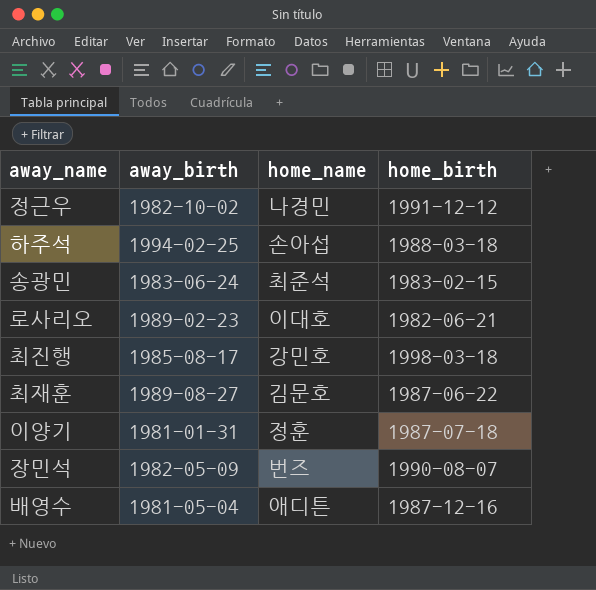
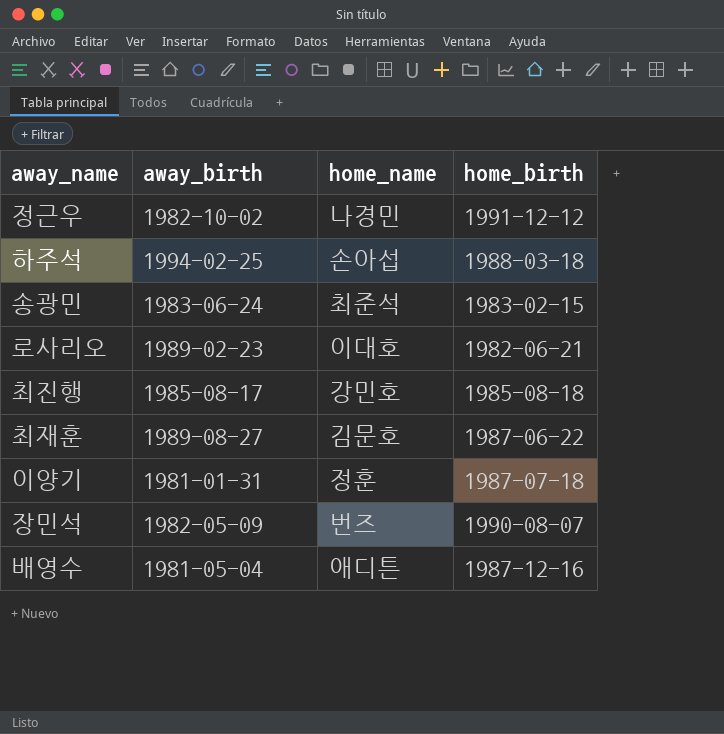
최진행 | home_birth: 1998-03-18 -> 1985-08-18

